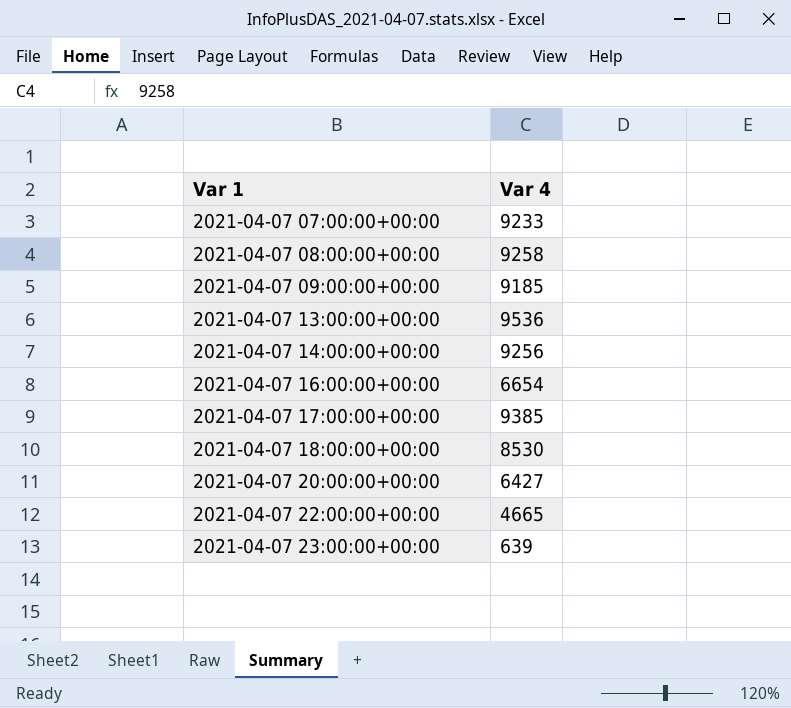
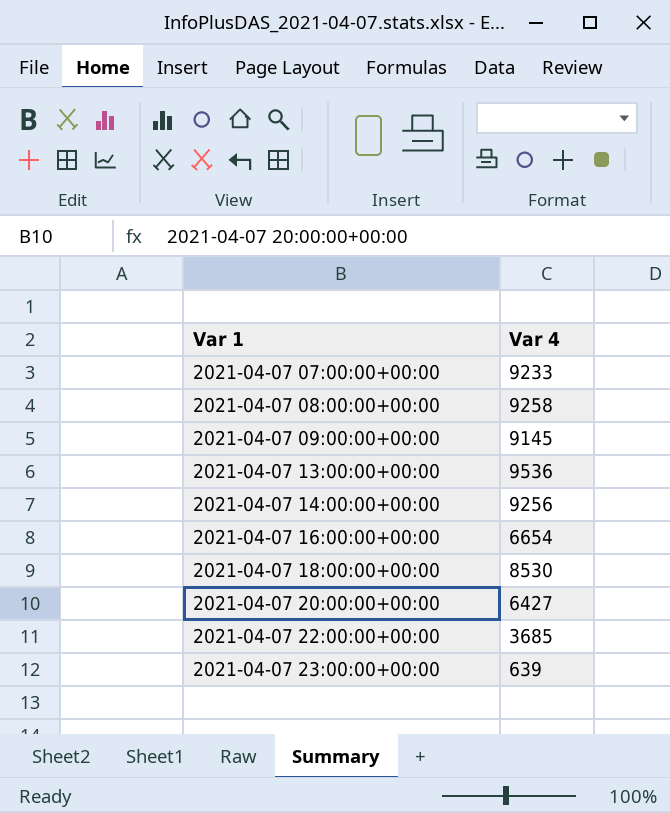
row 2021-04-07 17:00:00+00:00: 9385 -> none
2021-04-07 09:00:00+00:00 | Var 4: 9185 -> 9145
2021-04-07 22:00:00+00:00 | Var 4: 4665 -> 3685

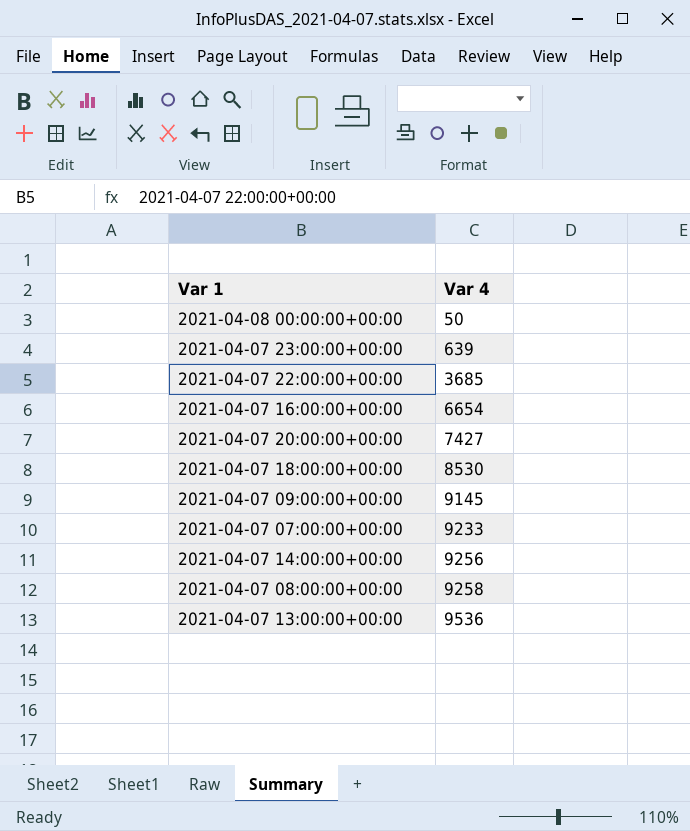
row order: Var 1 ascending -> Var 4 ascending
row 2021-04-08 00:00:00+00:00: none -> 50
2021-04-07 20:00:00+00:00 | Var 4: 6427 -> 7427

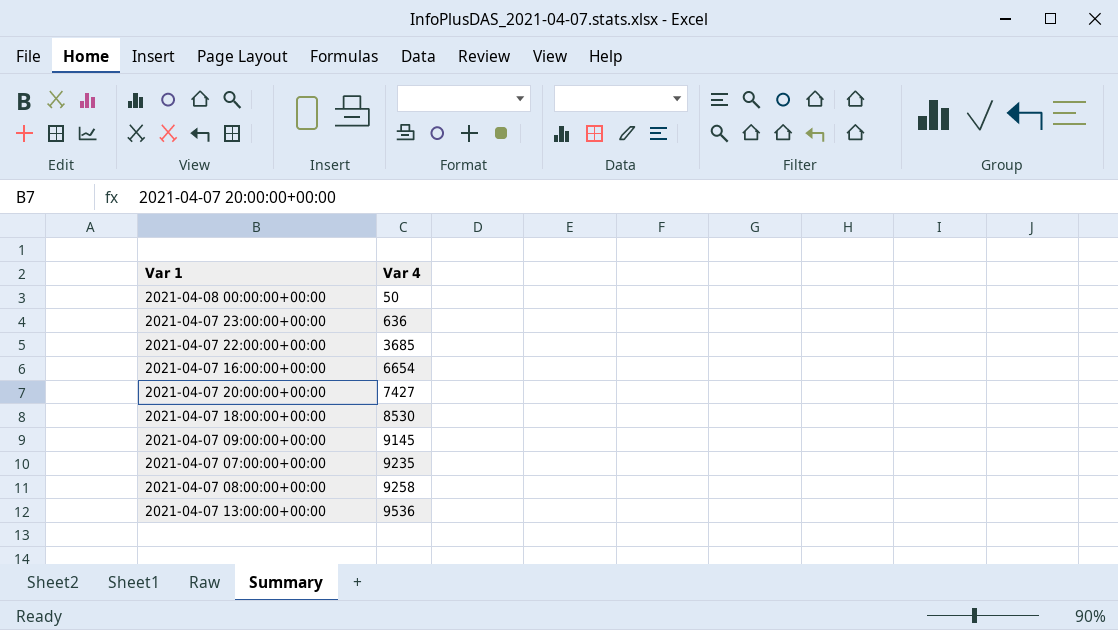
row 2021-04-07 14:00:00+00:00: 9256 -> none
2021-04-07 23:00:00+00:00 | Var 4: 639 -> 636
2021-04-07 07:00:00+00:00 | Var 4: 9233 -> 9235

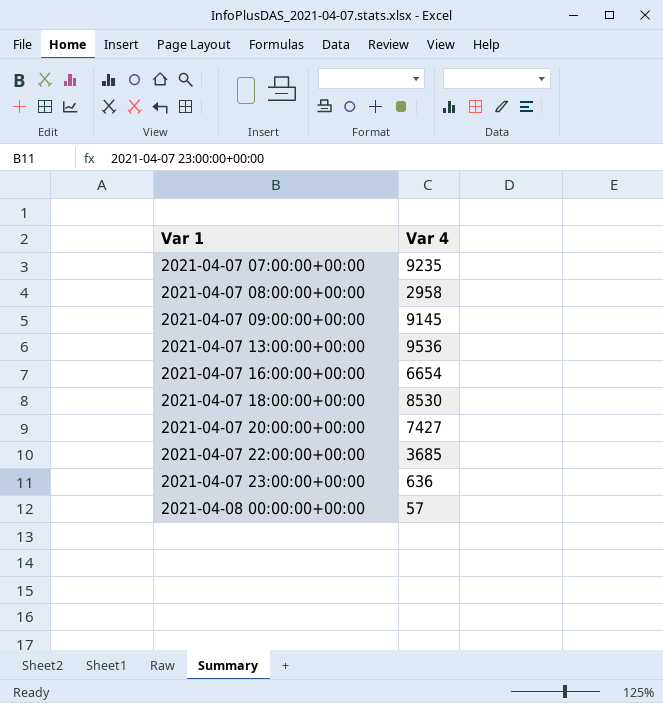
row order: Var 4 ascending -> Var 1 ascending
2021-04-07 08:00:00+00:00 | Var 4: 9258 -> 2958
2021-04-08 00:00:00+00:00 | Var 4: 50 -> 57

